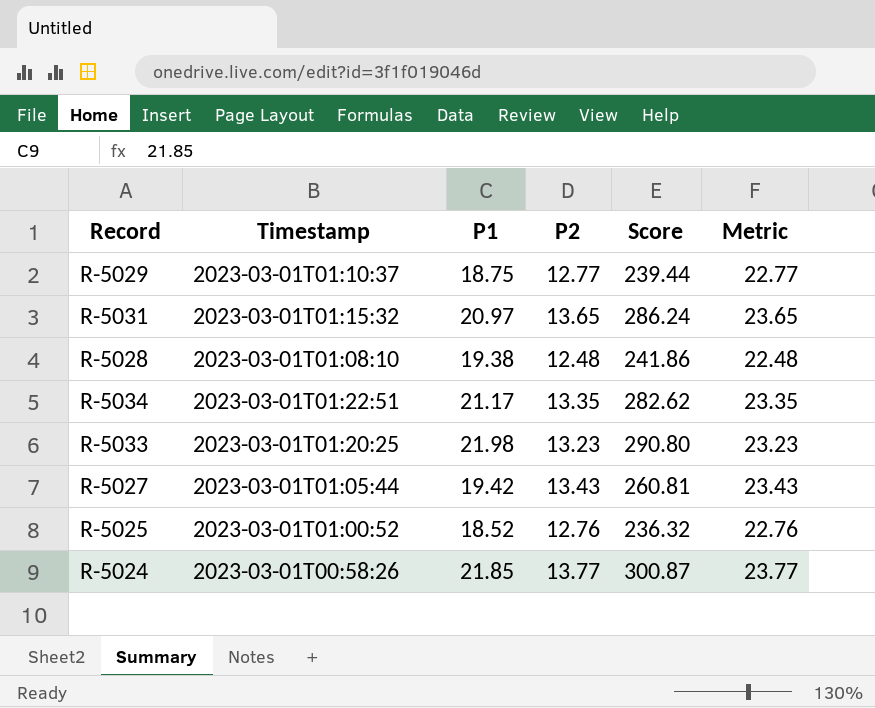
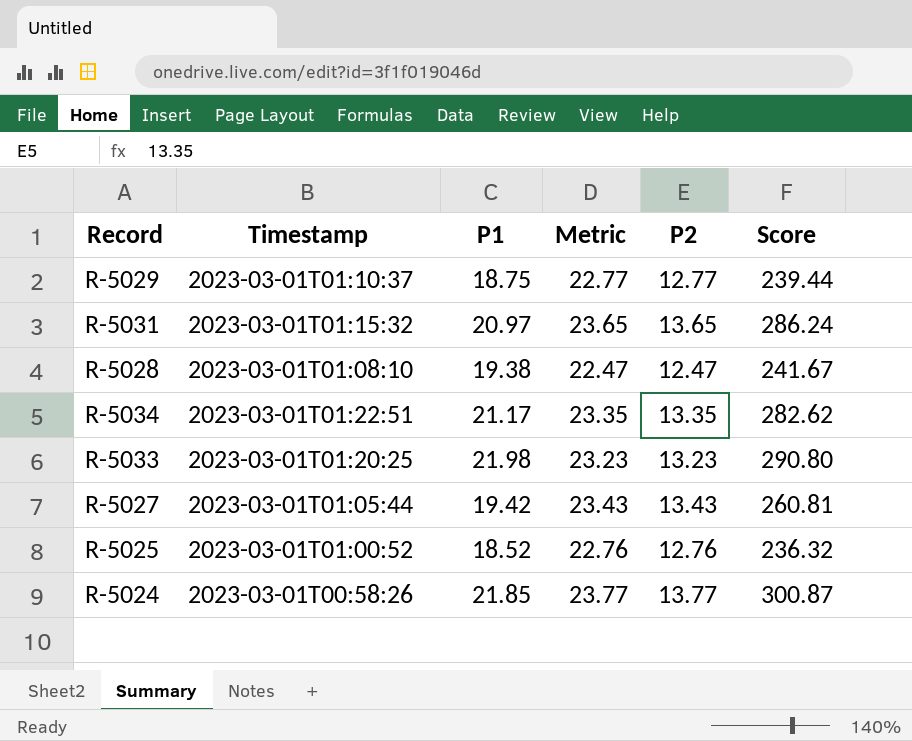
column Metric | position: 6 -> 4
R-5028 | Metric: 22.48 -> 22.47
R-5028 | P2: 12.48 -> 12.47
R-5028 | Score: 241.86 -> 241.67

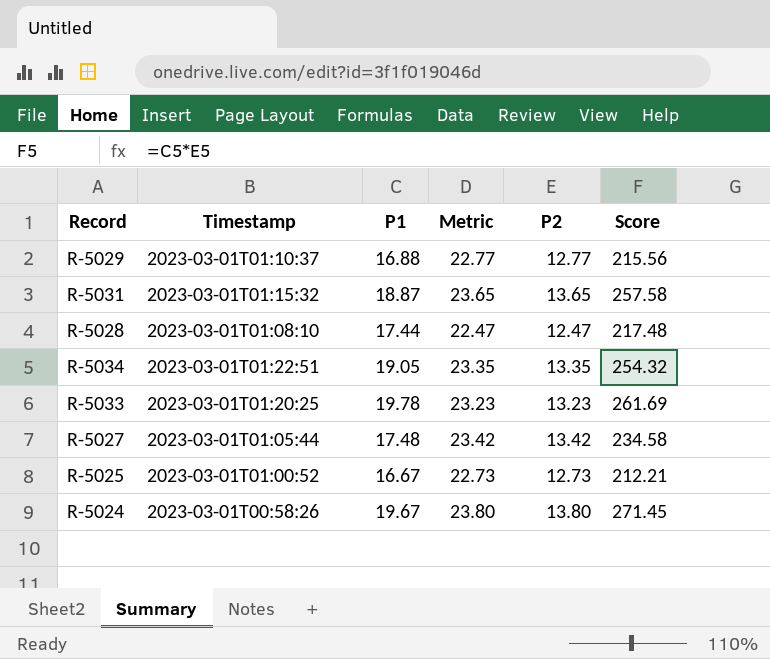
R-5029 | P1: 18.75 -> 16.88
R-5029 | Score: 239.44 -> 215.56
R-5031 | P1: 20.97 -> 18.87
R-5031 | Score: 286.24 -> 257.58
R-5028 | P1: 19.38 -> 17.44
R-5028 | Score: 241.67 -> 217.48
R-5034 | P1: 21.17 -> 19.05
R-5034 | Score: 282.62 -> 254.32
R-5033 | P1: 21.98 -> 19.78
R-5033 | Score: 290.80 -> 261.69
R-5027 | P1: 19.42 -> 17.48
R-5027 | Metric: 23.43 -> 23.42
R-5027 | P2: 13.43 -> 13.42
R-5027 | Score: 260.81 -> 234.58
R-5025 | P1: 18.52 -> 16.67
R-5025 | Metric: 22.76 -> 22.73
R-5025 | P2: 12.76 -> 12.73
R-5025 | Score: 236.32 -> 212.21
R-5024 | P1: 21.85 -> 19.67
R-5024 | Metric: 23.77 -> 23.80
R-5024 | P2: 13.77 -> 13.80
R-5024 | Score: 300.87 -> 271.45

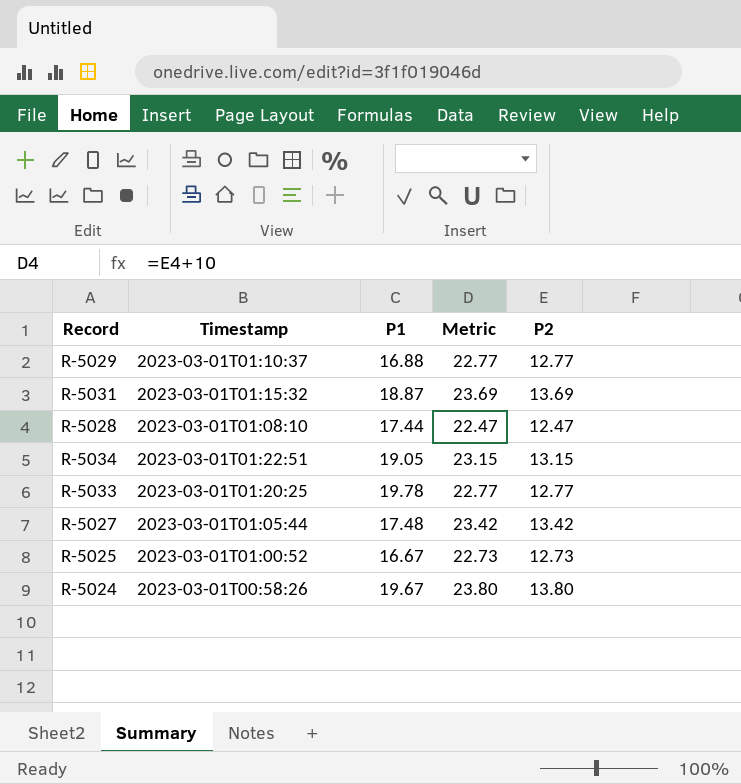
column Score | formula: [P1] * [P2] -> none
R-5031 | Metric: 23.65 -> 23.69
R-5031 | P2: 13.65 -> 13.69
R-5034 | Metric: 23.35 -> 23.15
R-5034 | P2: 13.35 -> 13.15
R-5033 | Metric: 23.23 -> 22.77
R-5033 | P2: 13.23 -> 12.77

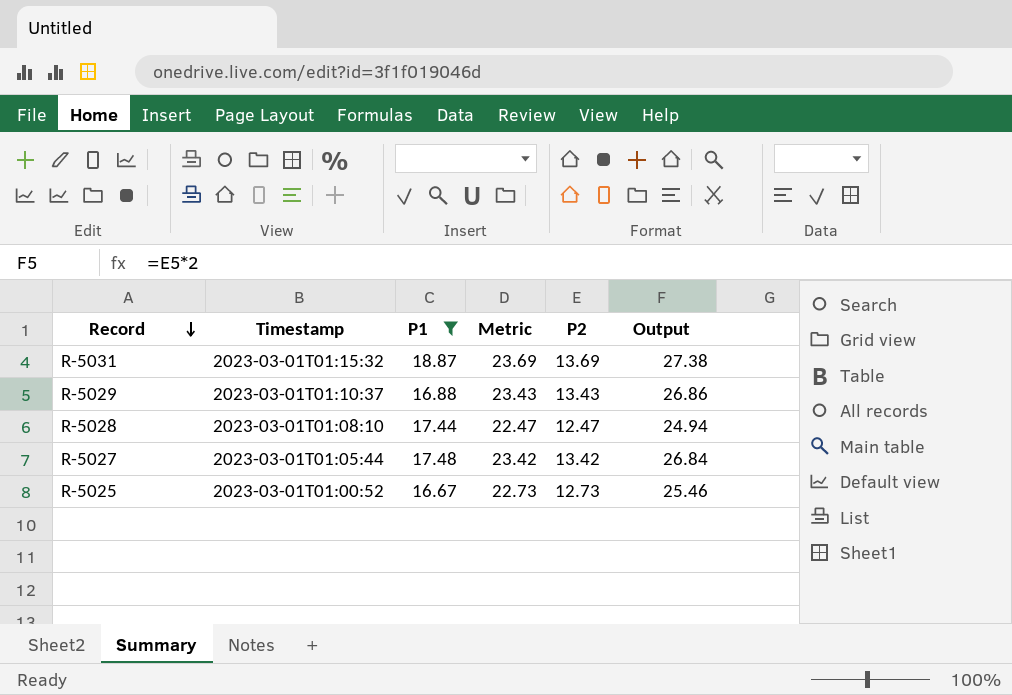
filter: none -> P1 <= 18.87
row order: none -> Record descending
column Output | formula: none -> [P2] * 2
R-5029 | Metric: 22.77 -> 23.43
R-5029 | P2: 12.77 -> 13.43

